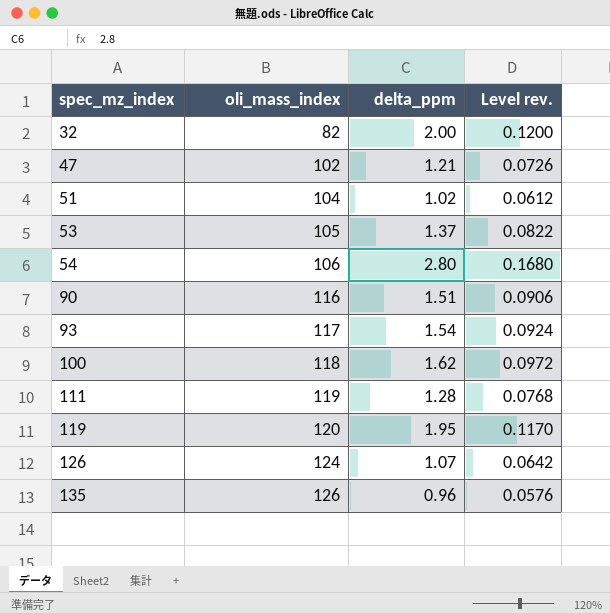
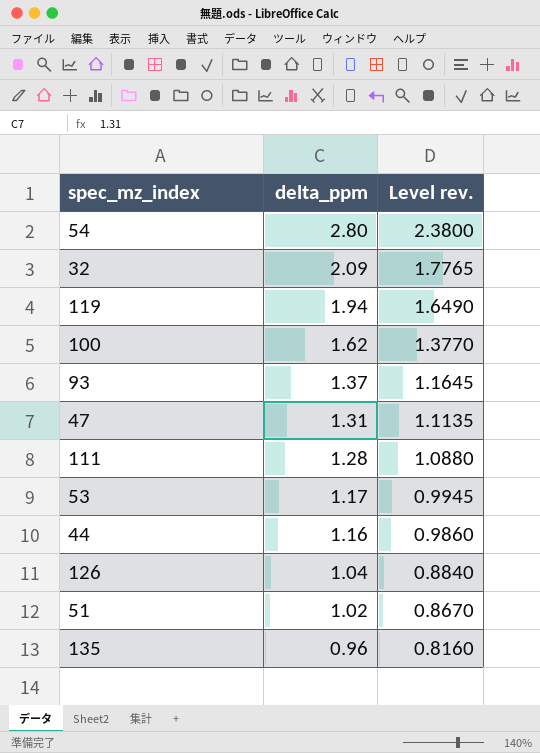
row order: spec_mz_index ascending -> delta_ppm descending
column oli_mass_index | position: 2 -> none
column Level rev. | formula: [delta_ppm] * 0.06 -> [delta_ppm] * 0.85
row 90: 116 | 1.51 | 0.0906 -> none
32 | delta_ppm: 2.00 -> 2.09
119 | delta_ppm: 1.95 -> 1.94
93 | delta_ppm: 1.54 -> 1.37
47 | delta_ppm: 1.21 -> 1.31
53 | delta_ppm: 1.37 -> 1.17
row 44: none -> 1.16 | 0.9860
126 | delta_ppm: 1.07 -> 1.04

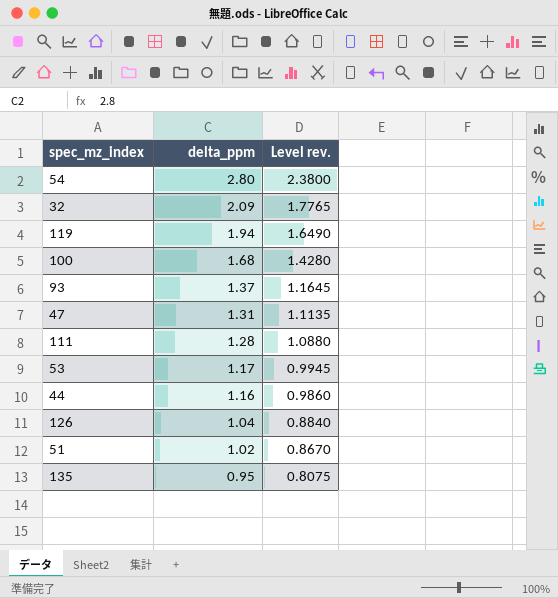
100 | delta_ppm: 1.62 -> 1.68
100 | Level rev.: 1.3770 -> 1.4280
135 | delta_ppm: 0.96 -> 0.95
135 | Level rev.: 0.8160 -> 0.8075

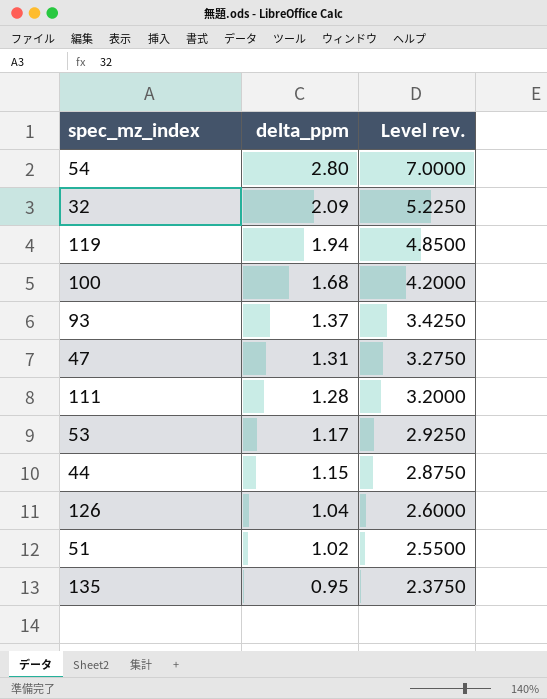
column Level rev. | formula: [delta_ppm] * 0.85 -> [delta_ppm] * 2.5
44 | delta_ppm: 1.16 -> 1.15

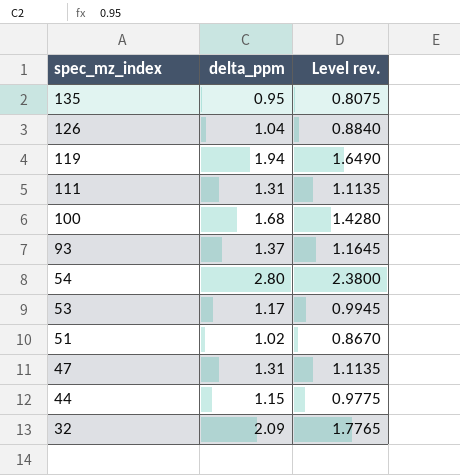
row order: delta_ppm descending -> spec_mz_index descending
column Level rev. | formula: [delta_ppm] * 2.5 -> [delta_ppm] * 0.85
111 | delta_ppm: 1.28 -> 1.31

